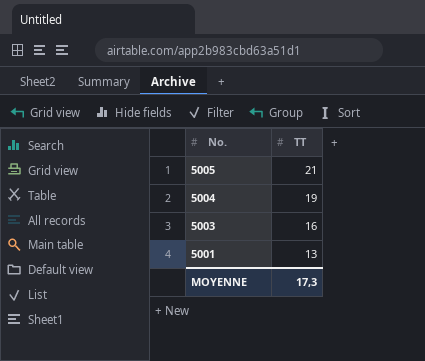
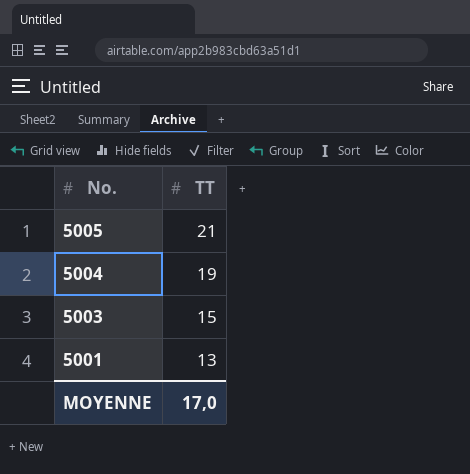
5003 | TT: 16 -> 15
MOYENNE | TT: 17,3 -> 17,0

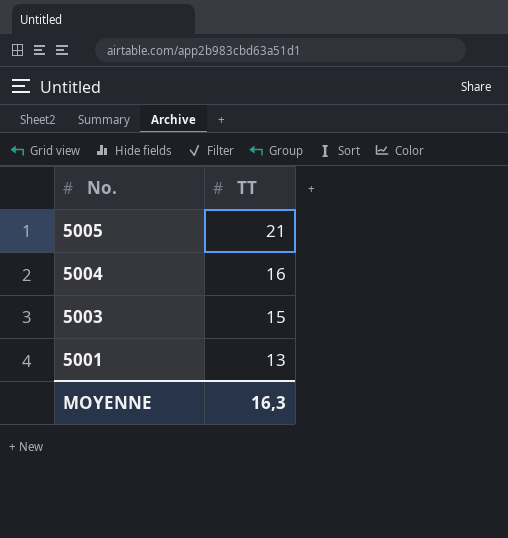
5004 | TT: 19 -> 16
MOYENNE | TT: 17,0 -> 16,3

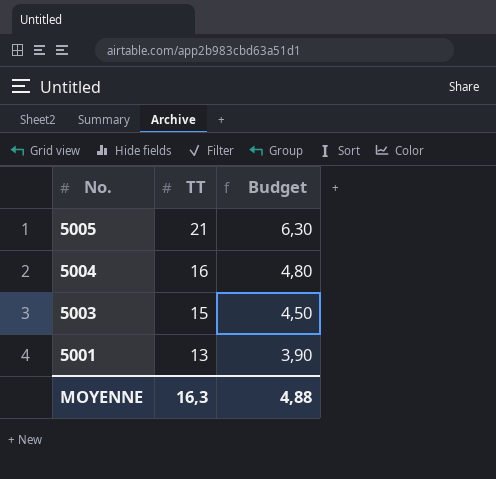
column Budget | formula: none -> [TT] * 0,3

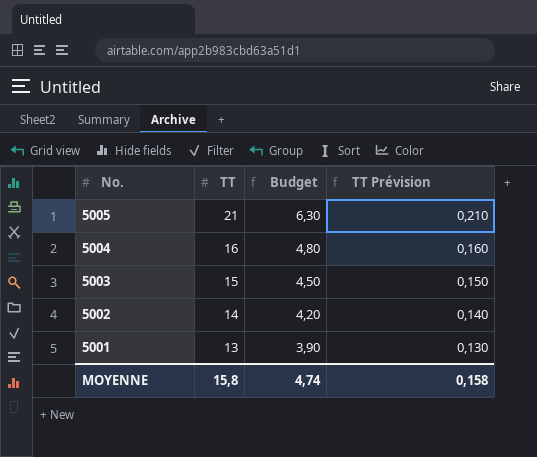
column TT Prévision | formula: none -> [TT] * 0,01
row 5002: none -> 14 | 4,20 | 0,140
MOYENNE | TT: 16,3 -> 15,8
MOYENNE | Budget: 4,88 -> 4,74

